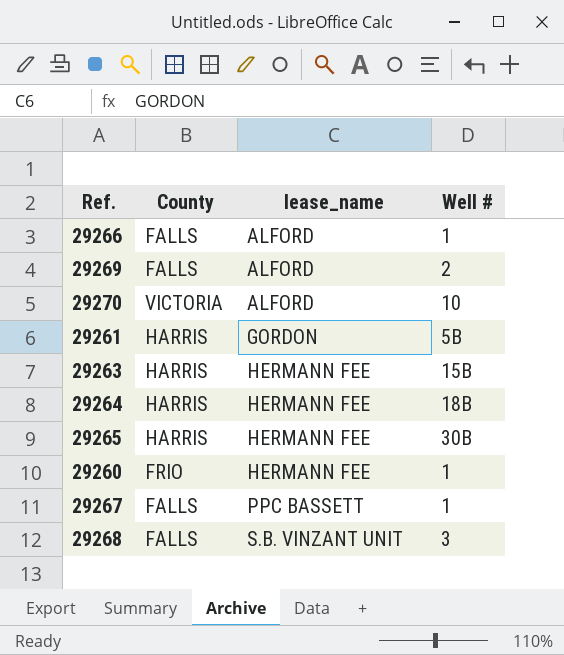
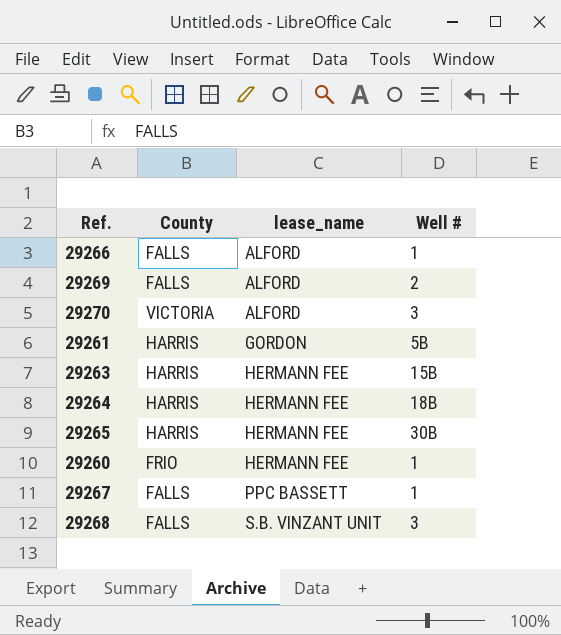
29270 | Well #: 10 -> 3

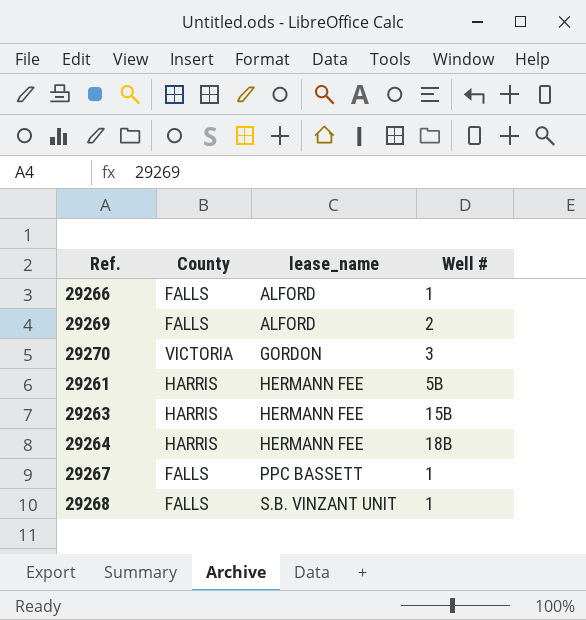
row 29265: HARRIS | HERMANN FEE | 30B -> none
row 29260: FRIO | HERMANN FEE | 1 -> none
29270 | lease_name: ALFORD -> GORDON
29261 | lease_name: GORDON -> HERMANN FEE
29268 | Well #: 3 -> 1

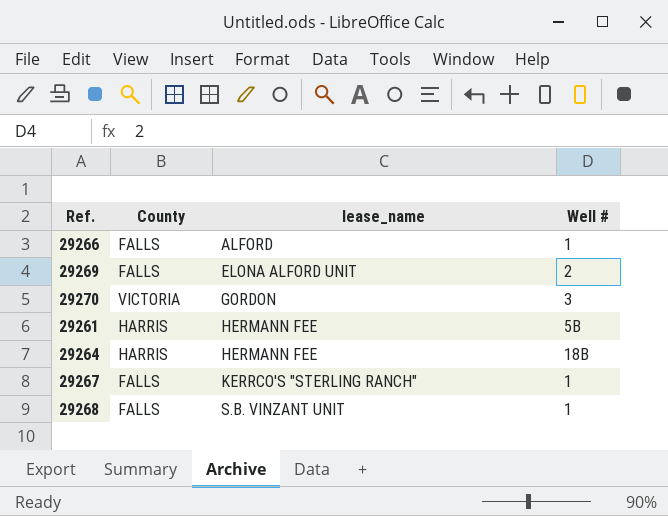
row 29263: HARRIS | HERMANN FEE | 15B -> none
29269 | lease_name: ALFORD -> ELONA ALFORD UNIT
29267 | lease_name: PPC BASSETT -> KERRCO'S "STERLING RANCH"

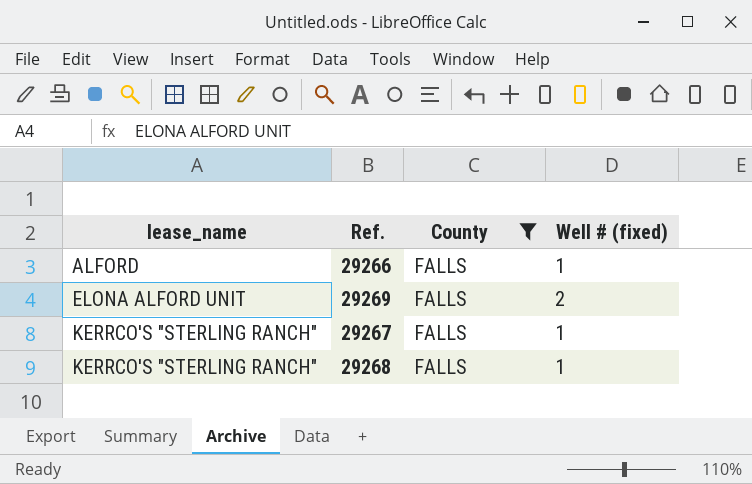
filter: none -> County = FALLS
column lease_name | position: 3 -> 1
column name: Well # -> Well # (fixed)
29268 | lease_name: S.B. VINZANT UNIT -> KERRCO'S "STERLING RANCH"

